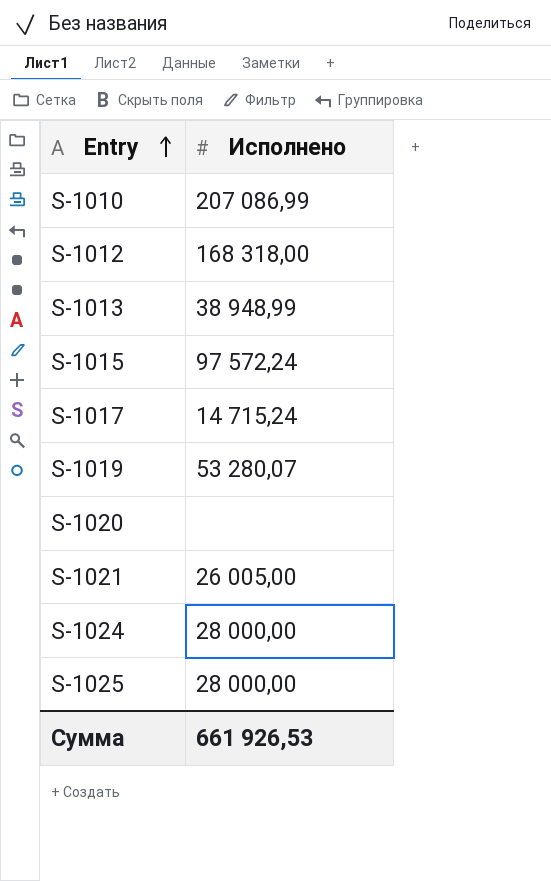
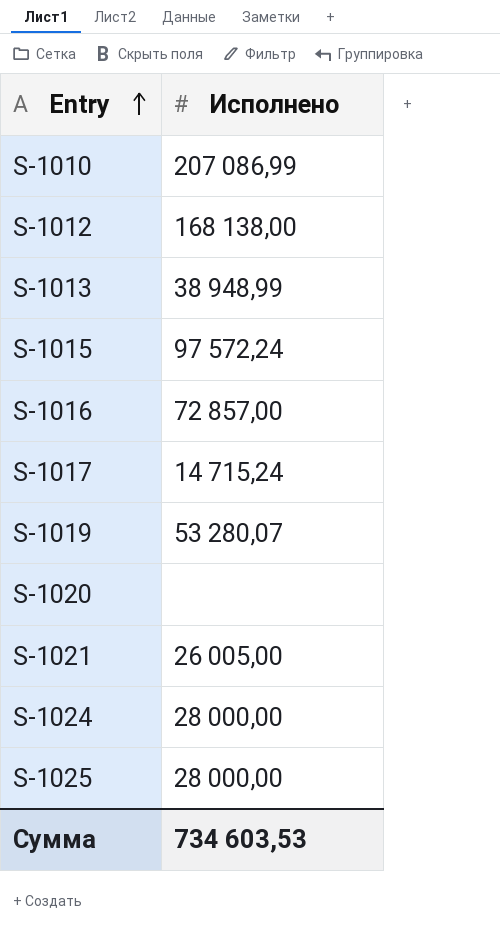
S-1012 | Исполнено: 168 318,00 -> 168 138,00
row S-1016: none -> 72 857,00
Сумма | Исполнено: 661 926,53 -> 734 603,53

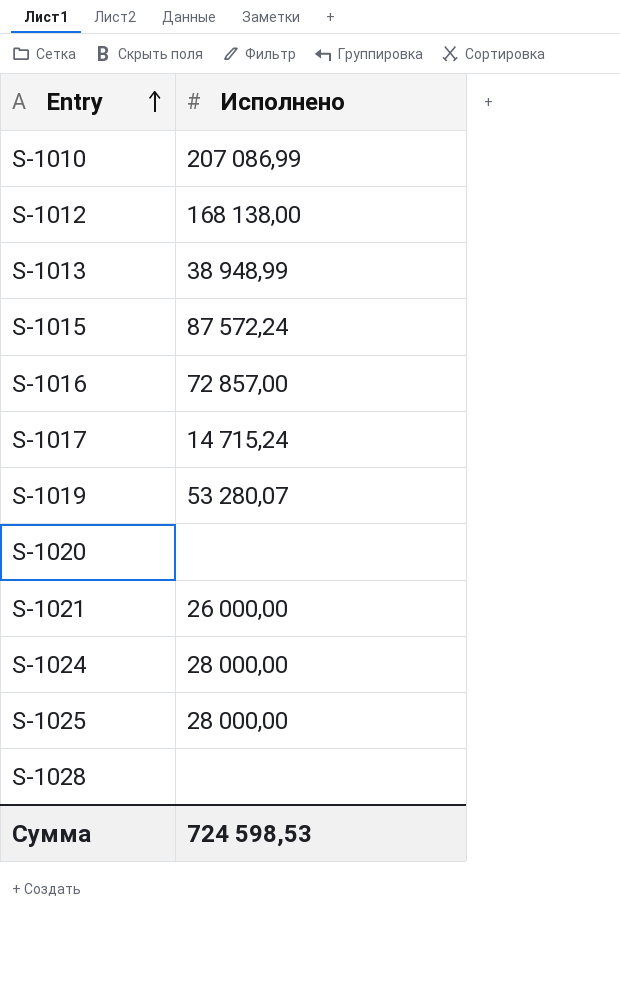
S-1015 | Исполнено: 97 572,24 -> 87 572,24
S-1021 | Исполнено: 26 005,00 -> 26 000,00
row S-1028: none -> none
Сумма | Исполнено: 734 603,53 -> 724 598,53

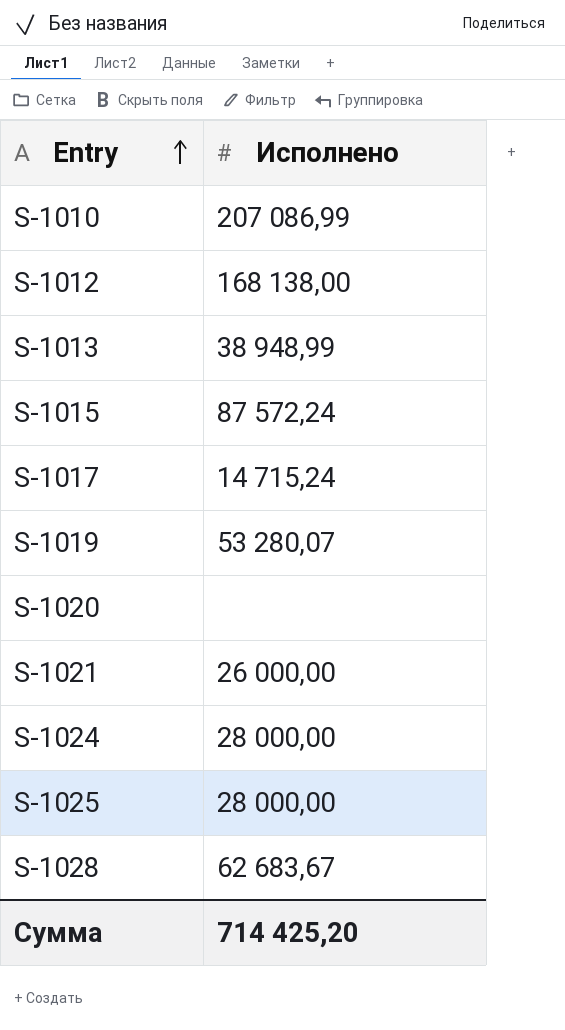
row S-1016: 72 857,00 -> none
S-1028 | Исполнено: none -> 62 683,67
Сумма | Исполнено: 724 598,53 -> 714 425,20

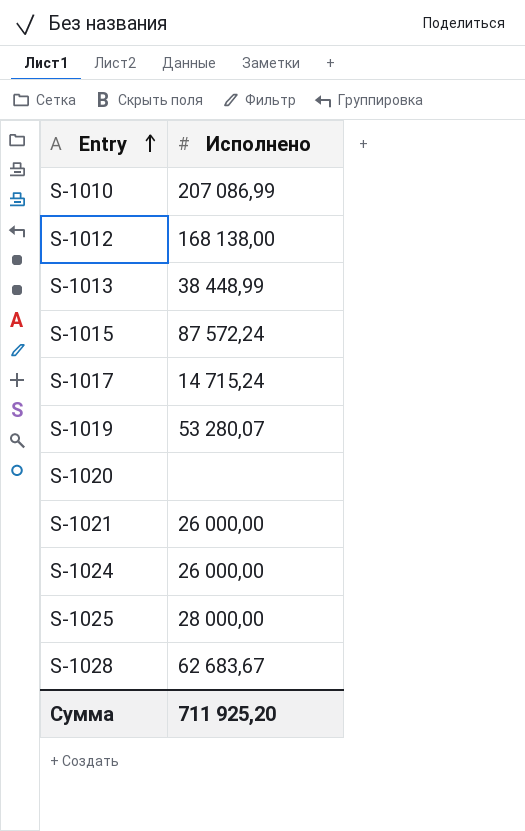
S-1013 | Исполнено: 38 948,99 -> 38 448,99
S-1024 | Исполнено: 28 000,00 -> 26 000,00
Сумма | Исполнено: 714 425,20 -> 711 925,20

